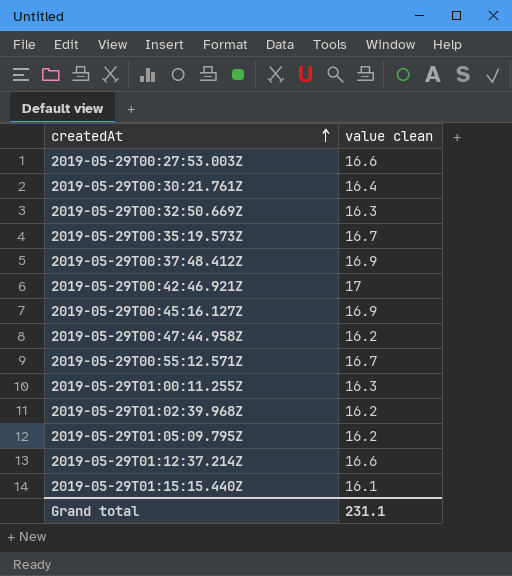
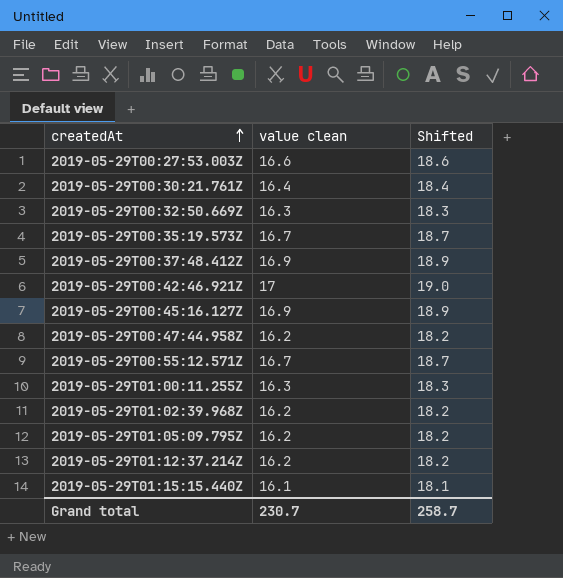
column Shifted | formula: none -> [value clean] + 2
2019-05-29T01:12:37.214Z | value clean: 16.6 -> 16.2
Grand total | value clean: 231.1 -> 230.7

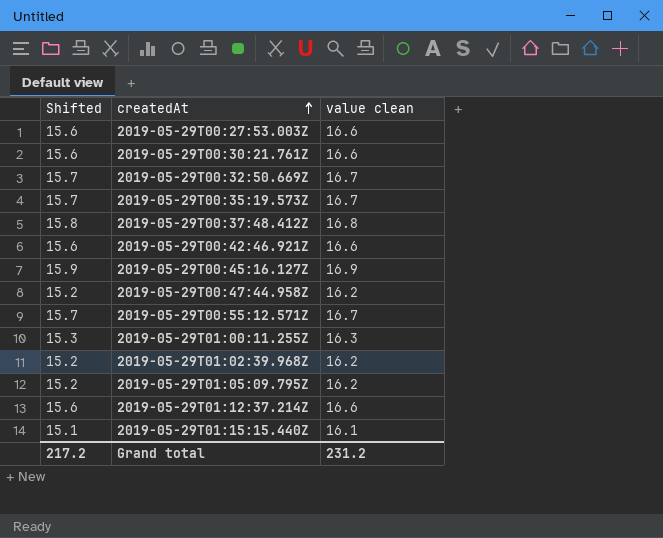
column Shifted | formula: [value clean] + 2 -> [value clean] - 1
column Shifted | position: 3 -> 1
2019-05-29T00:30:21.761Z | value clean: 16.4 -> 16.6
2019-05-29T00:32:50.669Z | value clean: 16.3 -> 16.7
2019-05-29T00:37:48.412Z | value clean: 16.9 -> 16.8
2019-05-29T00:42:46.921Z | value clean: 17 -> 16.6
2019-05-29T01:12:37.214Z | value clean: 16.2 -> 16.6
Grand total | Shifted: 258.7 -> 217.2
Grand total | value clean: 230.7 -> 231.2

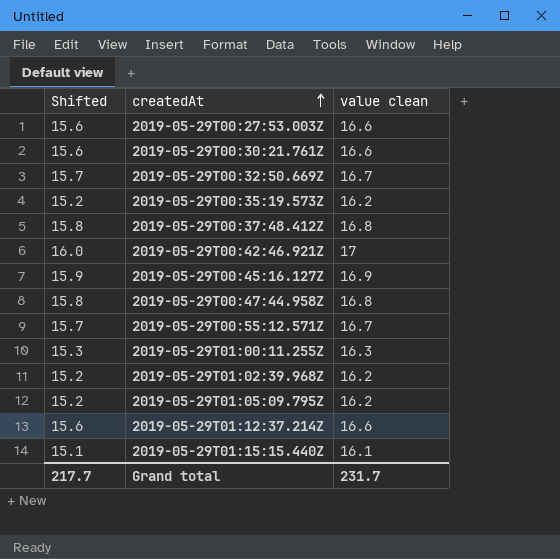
2019-05-29T00:35:19.573Z | Shifted: 15.7 -> 15.2
2019-05-29T00:35:19.573Z | value clean: 16.7 -> 16.2
2019-05-29T00:42:46.921Z | Shifted: 15.6 -> 16.0
2019-05-29T00:42:46.921Z | value clean: 16.6 -> 17
2019-05-29T00:47:44.958Z | Shifted: 15.2 -> 15.8
2019-05-29T00:47:44.958Z | value clean: 16.2 -> 16.8
Grand total | Shifted: 217.2 -> 217.7
Grand total | value clean: 231.2 -> 231.7

